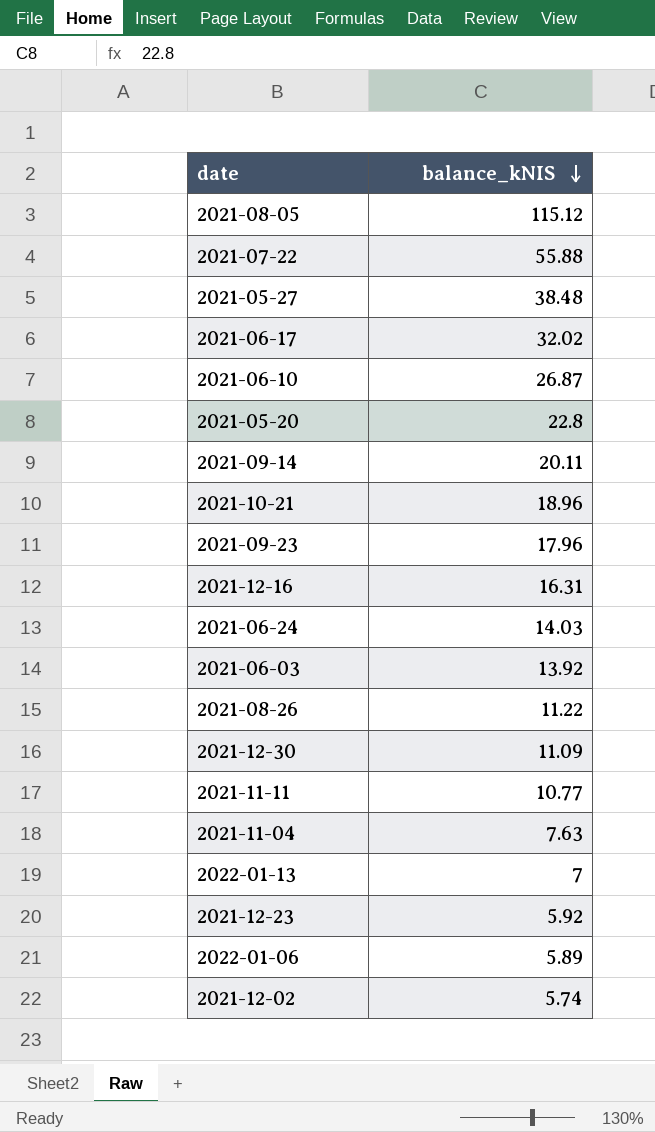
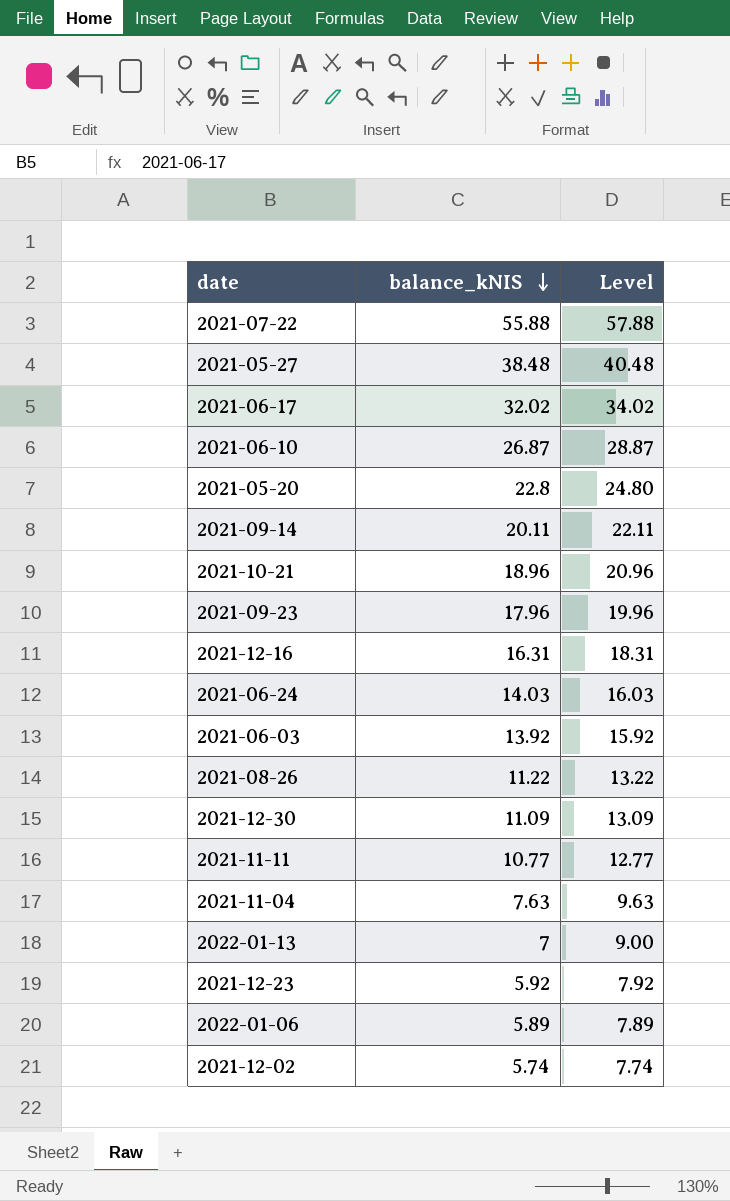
column Level | formula: none -> [balance_kNIS] + 2
row 2021-08-05: 115.12 -> none

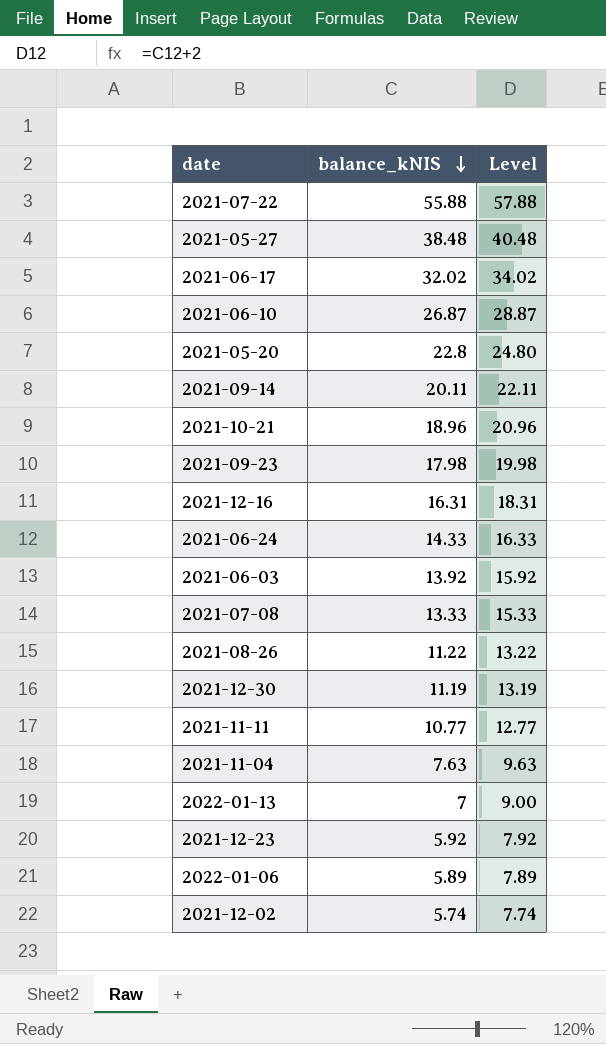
2021-09-23 | balance_kNIS: 17.96 -> 17.98
2021-09-23 | Level: 19.96 -> 19.98
2021-06-24 | balance_kNIS: 14.03 -> 14.33
2021-06-24 | Level: 16.03 -> 16.33
row 2021-07-08: none -> 13.33 | 15.33
2021-12-30 | balance_kNIS: 11.09 -> 11.19
2021-12-30 | Level: 13.09 -> 13.19

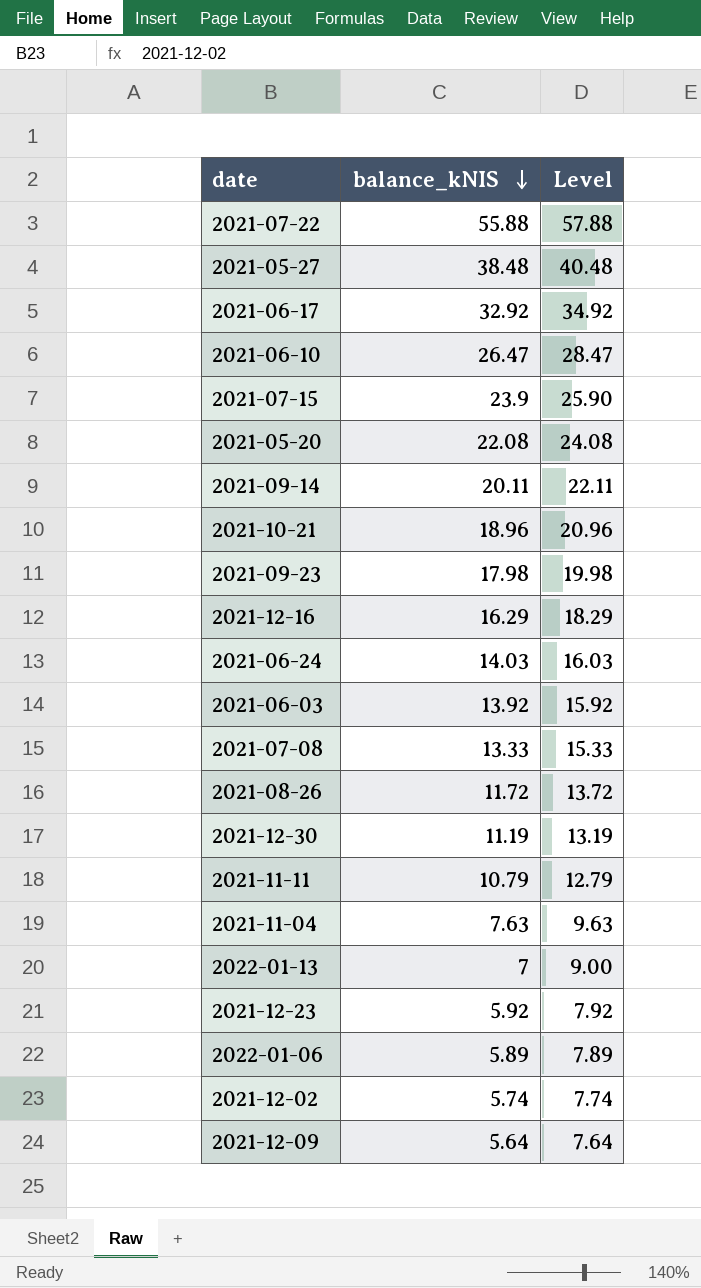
2021-06-17 | balance_kNIS: 32.02 -> 32.92
2021-06-17 | Level: 34.02 -> 34.92
2021-06-10 | balance_kNIS: 26.87 -> 26.47
2021-06-10 | Level: 28.87 -> 28.47
row 2021-07-15: none -> 23.9 | 25.90
2021-05-20 | balance_kNIS: 22.8 -> 22.08
2021-05-20 | Level: 24.80 -> 24.08
2021-12-16 | balance_kNIS: 16.31 -> 16.29
2021-12-16 | Level: 18.31 -> 18.29
2021-06-24 | balance_kNIS: 14.33 -> 14.03
2021-06-24 | Level: 16.33 -> 16.03
2021-08-26 | balance_kNIS: 11.22 -> 11.72
2021-08-26 | Level: 13.22 -> 13.72
2021-11-11 | balance_kNIS: 10.77 -> 10.79
2021-11-11 | Level: 12.77 -> 12.79
row 2021-12-09: none -> 5.64 | 7.64

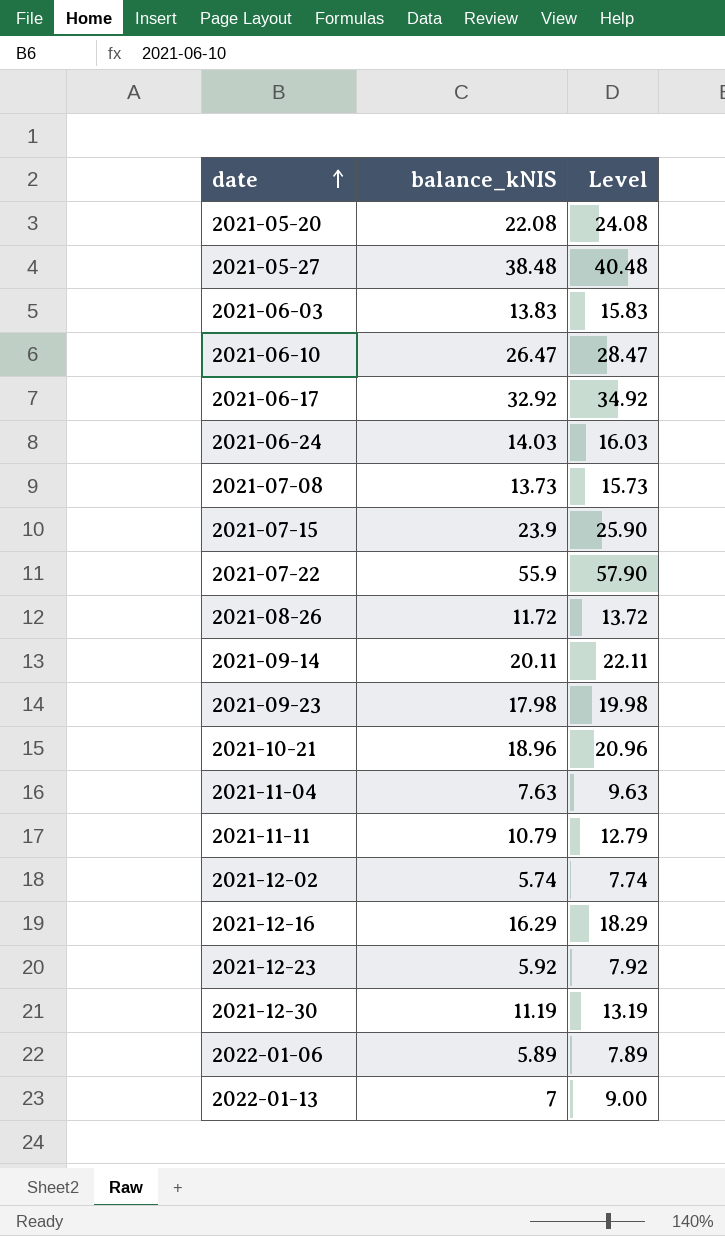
row order: balance_kNIS descending -> date ascending
row 2021-12-09: 5.64 | 7.64 -> none
2021-06-03 | balance_kNIS: 13.92 -> 13.83
2021-06-03 | Level: 15.92 -> 15.83
2021-07-08 | balance_kNIS: 13.33 -> 13.73
2021-07-08 | Level: 15.33 -> 15.73
2021-07-22 | balance_kNIS: 55.88 -> 55.9
2021-07-22 | Level: 57.88 -> 57.90

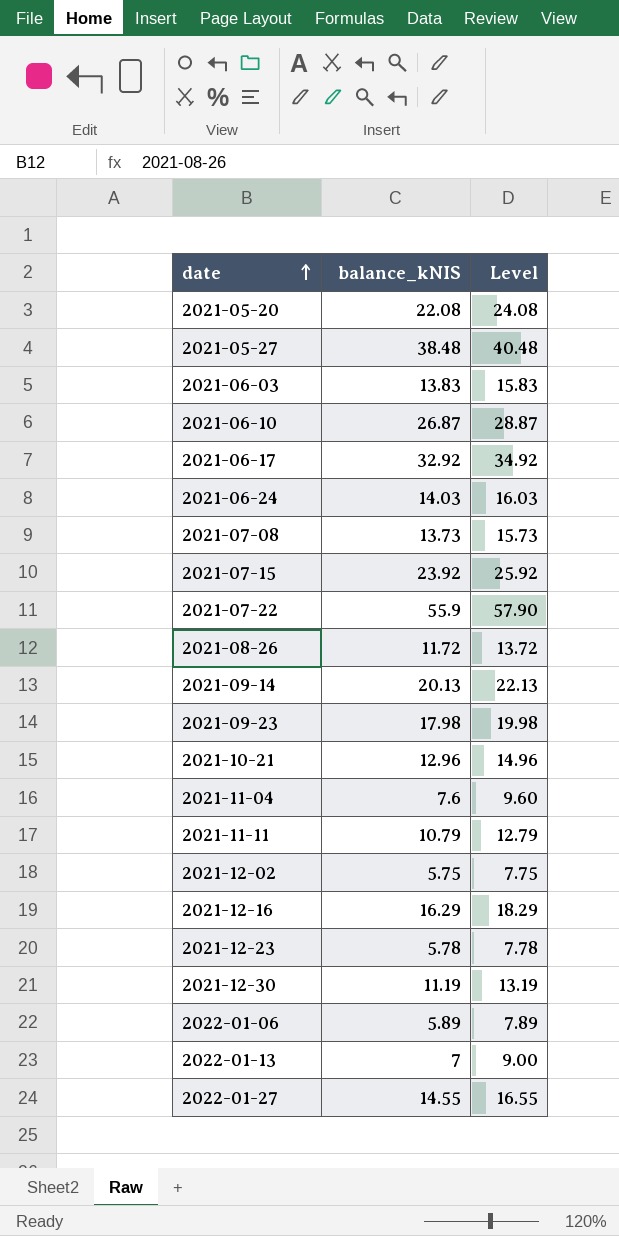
2021-06-10 | balance_kNIS: 26.47 -> 26.87
2021-06-10 | Level: 28.47 -> 28.87
2021-07-15 | balance_kNIS: 23.9 -> 23.92
2021-07-15 | Level: 25.90 -> 25.92
2021-09-14 | balance_kNIS: 20.11 -> 20.13
2021-09-14 | Level: 22.11 -> 22.13
2021-10-21 | balance_kNIS: 18.96 -> 12.96
2021-10-21 | Level: 20.96 -> 14.96
2021-11-04 | balance_kNIS: 7.63 -> 7.6
2021-11-04 | Level: 9.63 -> 9.60
2021-12-02 | balance_kNIS: 5.74 -> 5.75
2021-12-02 | Level: 7.74 -> 7.75
2021-12-23 | balance_kNIS: 5.92 -> 5.78
2021-12-23 | Level: 7.92 -> 7.78
row 2022-01-27: none -> 14.55 | 16.55

